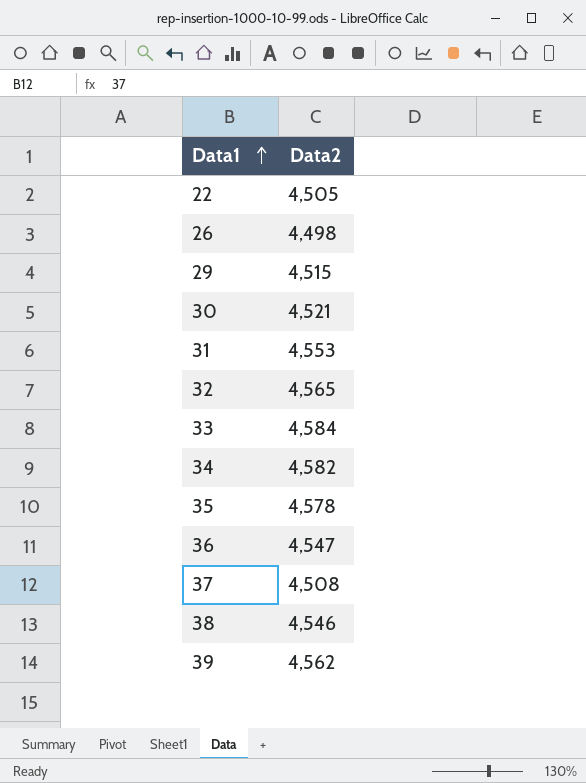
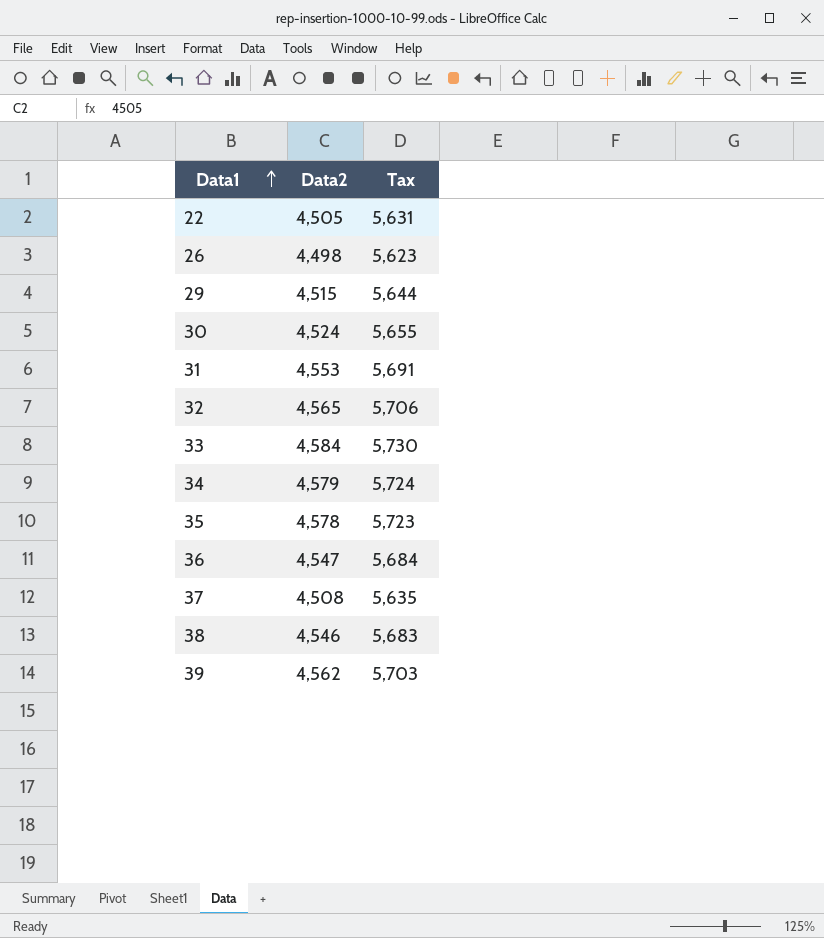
column Tax | formula: none -> [Data2] * 1.25
30 | Data2: 4,521 -> 4,524
34 | Data2: 4,582 -> 4,579

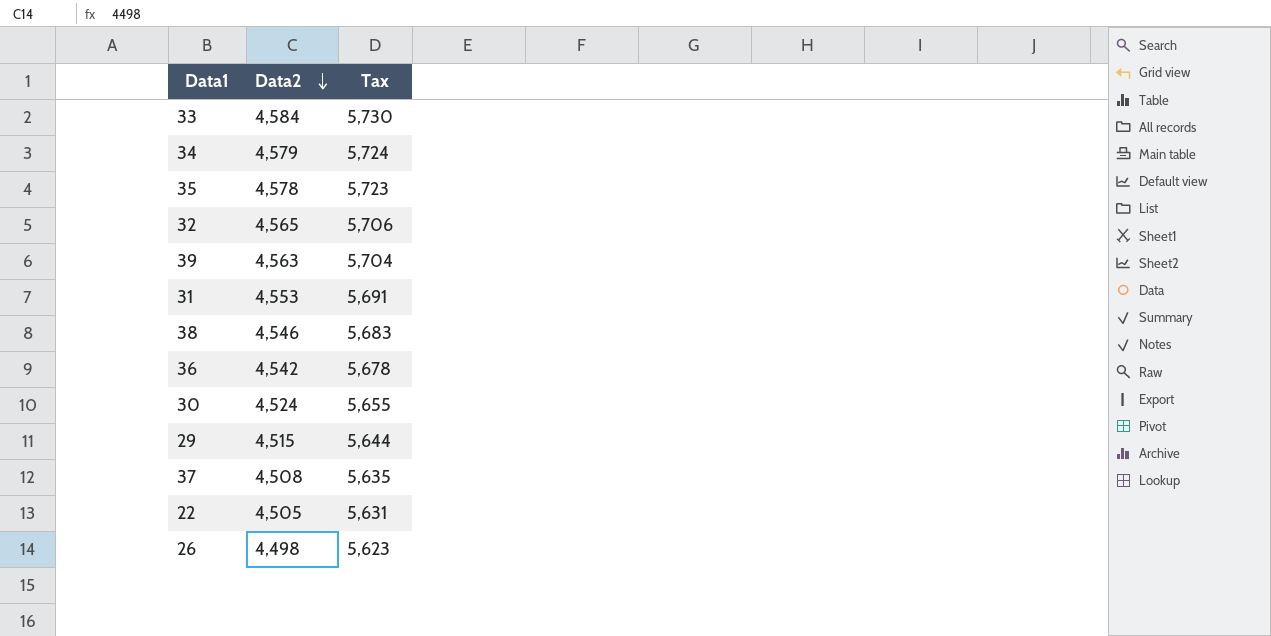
row order: Data1 ascending -> Data2 descending
39 | Data2: 4,562 -> 4,563
39 | Tax: 5,703 -> 5,704
36 | Data2: 4,547 -> 4,542
36 | Tax: 5,684 -> 5,678

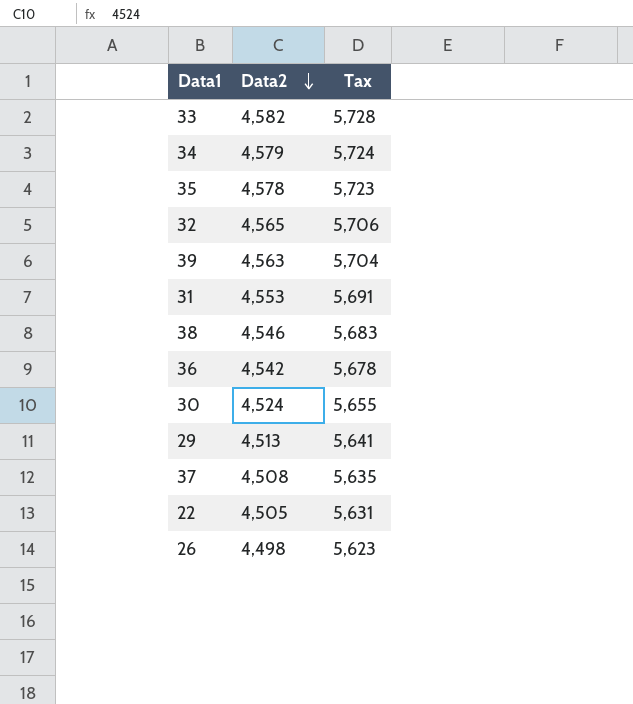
33 | Data2: 4,584 -> 4,582
33 | Tax: 5,730 -> 5,728
29 | Data2: 4,515 -> 4,513
29 | Tax: 5,644 -> 5,641

